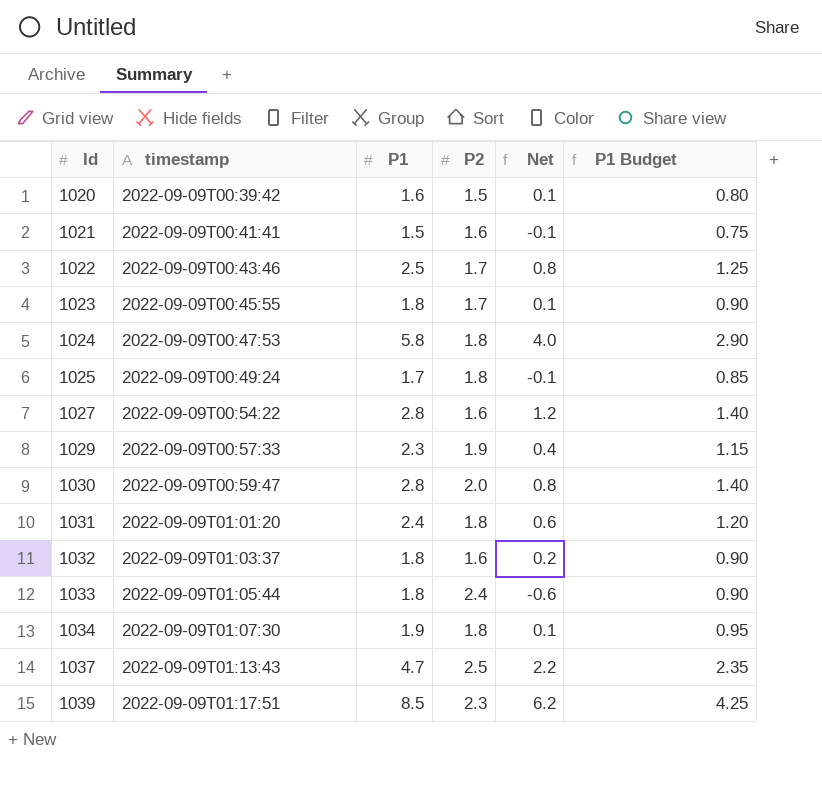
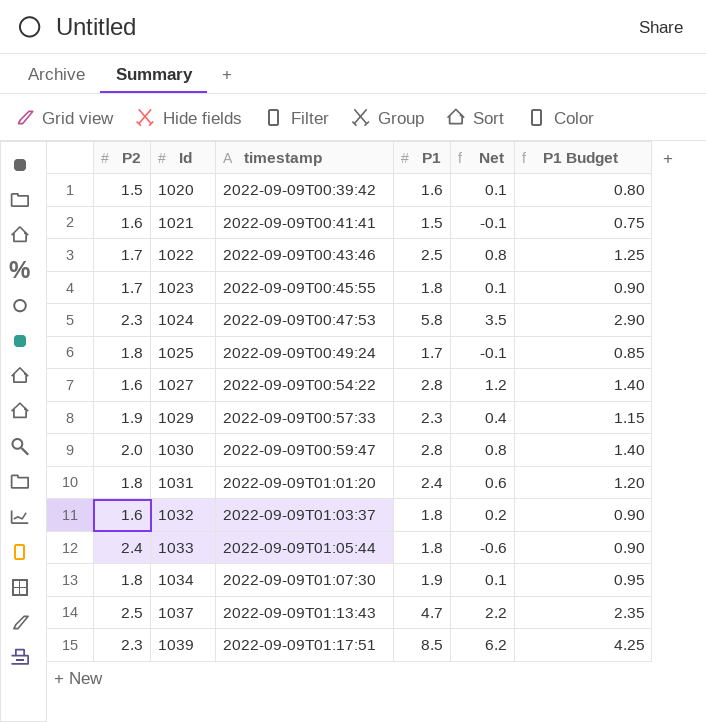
column P2 | position: 4 -> 1
1024 | P2: 1.8 -> 2.3
1024 | Net: 4.0 -> 3.5

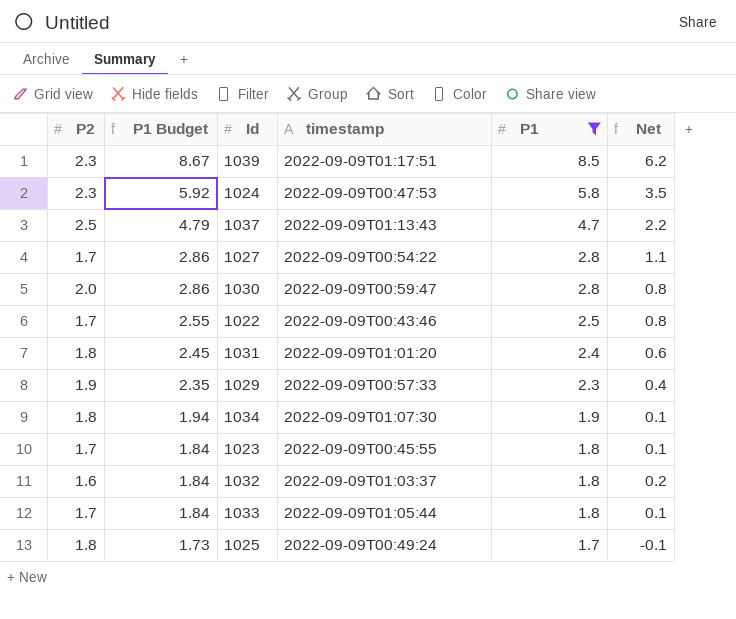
filter: none -> P1 >= 1.7
row order: Id ascending -> P1 Budget descending
column P1 Budget | formula: [P1] * 0.5 -> [P1] * 1.02
column P1 Budget | position: 6 -> 2
1027 | P2: 1.6 -> 1.7
1027 | Net: 1.2 -> 1.1
1033 | P2: 2.4 -> 1.7
1033 | Net: -0.6 -> 0.1

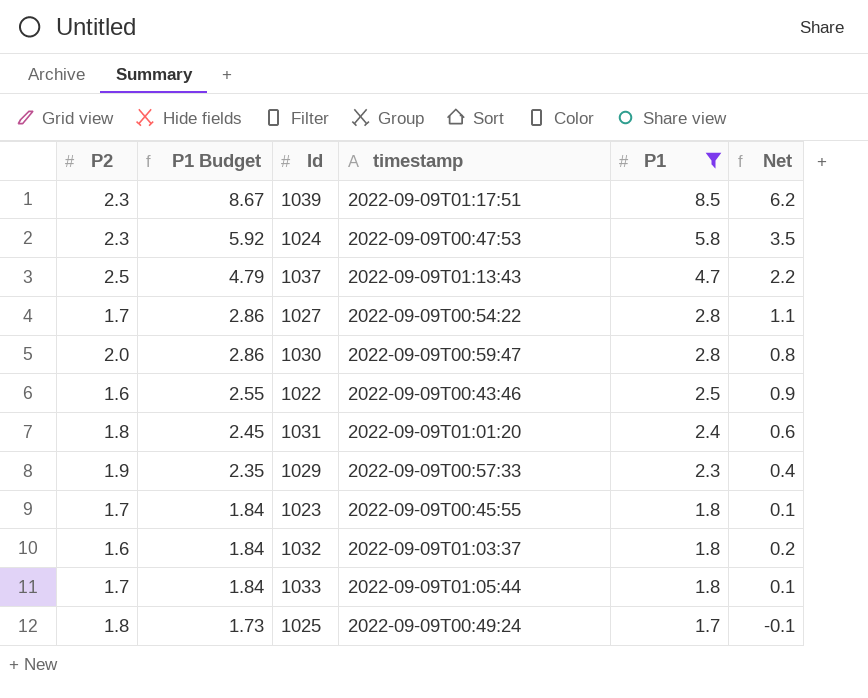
row 1034: 1.8 | 1.94 | 2022-09-09T01:07:30 | 1.9 | 0.1 -> none
1022 | P2: 1.7 -> 1.6
1022 | Net: 0.8 -> 0.9

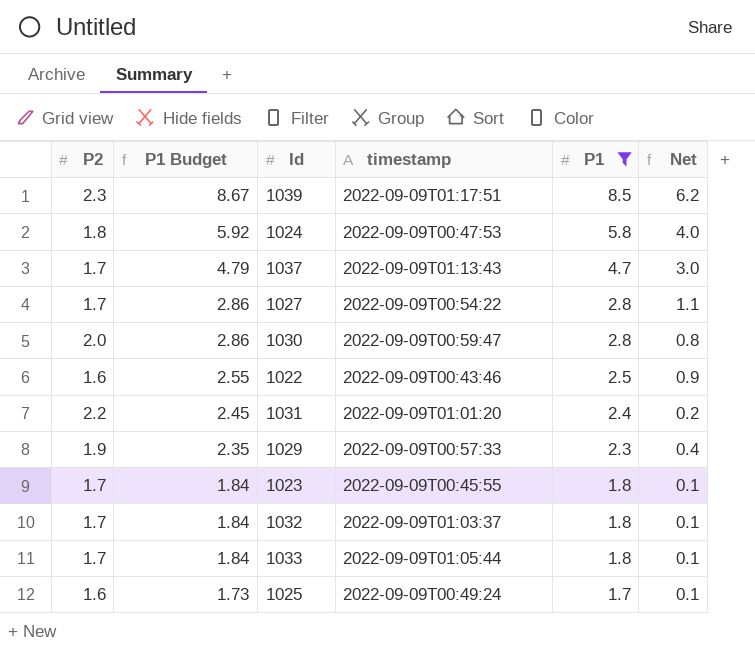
1024 | P2: 2.3 -> 1.8
1024 | Net: 3.5 -> 4.0
1037 | P2: 2.5 -> 1.7
1037 | Net: 2.2 -> 3.0
1031 | P2: 1.8 -> 2.2
1031 | Net: 0.6 -> 0.2
1032 | P2: 1.6 -> 1.7
1032 | Net: 0.2 -> 0.1
1025 | P2: 1.8 -> 1.6
1025 | Net: -0.1 -> 0.1

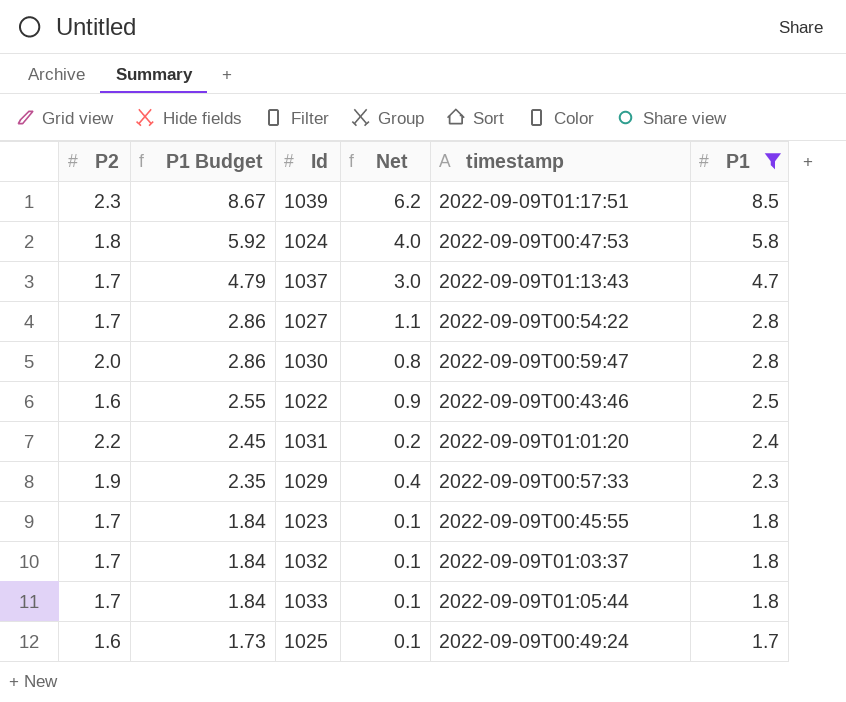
column Net | position: 6 -> 4

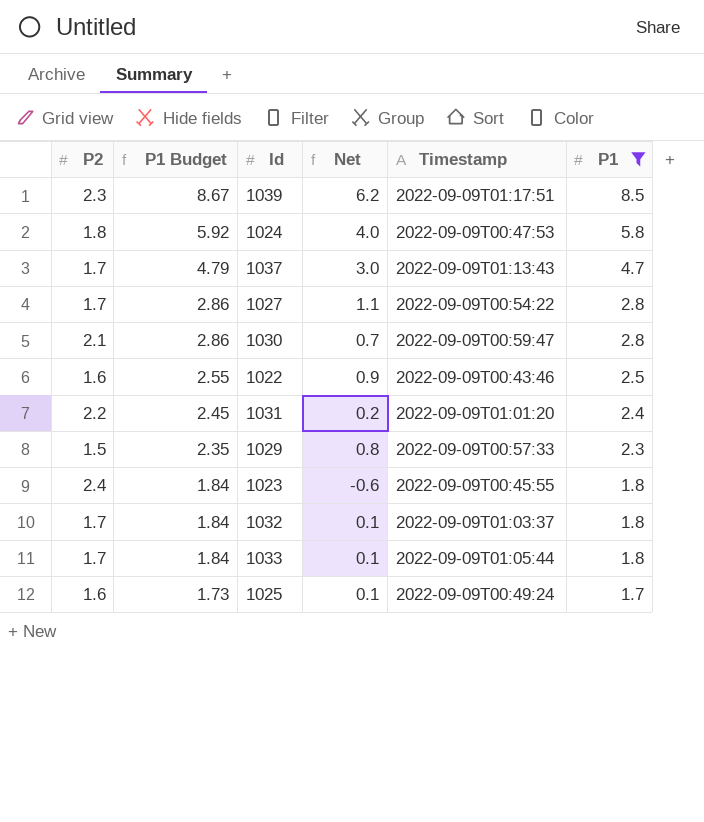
column name: timestamp -> Timestamp
1030 | P2: 2.0 -> 2.1
1030 | Net: 0.8 -> 0.7
1029 | P2: 1.9 -> 1.5
1029 | Net: 0.4 -> 0.8
1023 | P2: 1.7 -> 2.4
1023 | Net: 0.1 -> -0.6

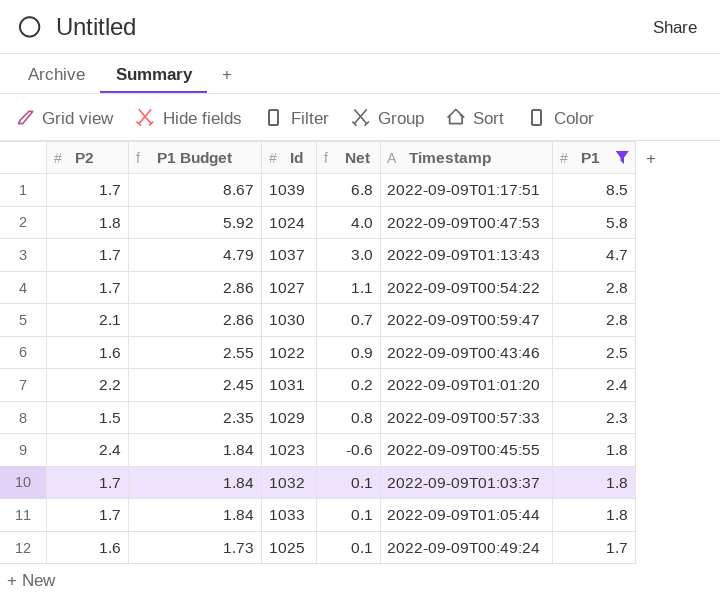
1039 | P2: 2.3 -> 1.7
1039 | Net: 6.2 -> 6.8

